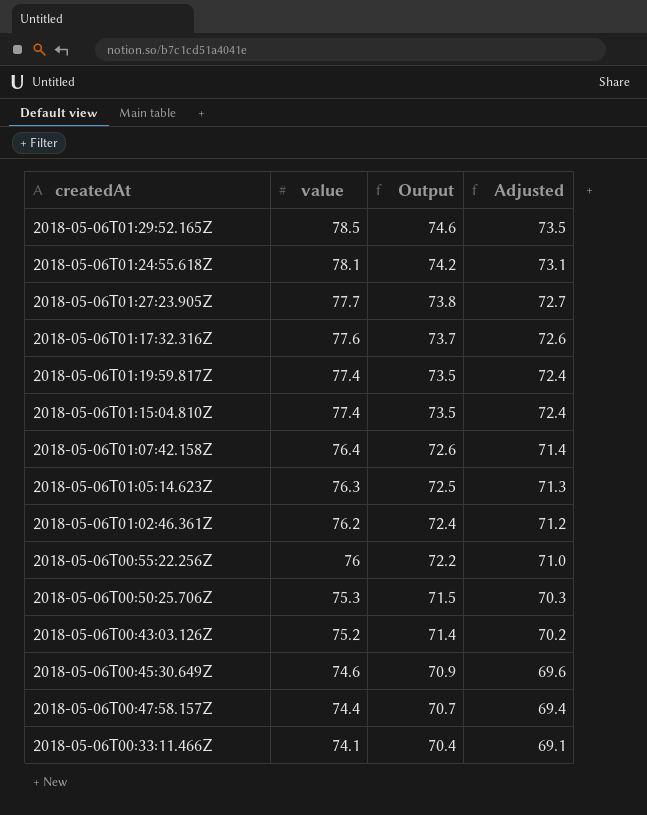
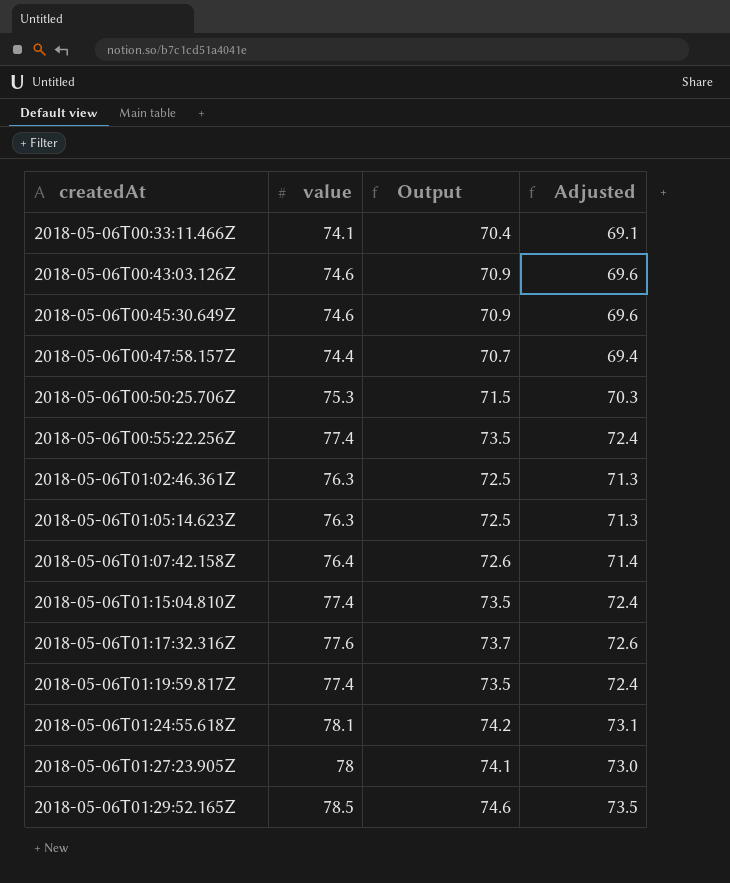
row order: value descending -> createdAt ascending
2018-05-06T00:43:03.126Z | value: 75.2 -> 74.6
2018-05-06T00:43:03.126Z | Output: 71.4 -> 70.9
2018-05-06T00:43:03.126Z | Adjusted: 70.2 -> 69.6
2018-05-06T00:55:22.256Z | value: 76 -> 77.4
2018-05-06T00:55:22.256Z | Output: 72.2 -> 73.5
2018-05-06T00:55:22.256Z | Adjusted: 71.0 -> 72.4
2018-05-06T01:02:46.361Z | value: 76.2 -> 76.3
2018-05-06T01:02:46.361Z | Output: 72.4 -> 72.5
2018-05-06T01:02:46.361Z | Adjusted: 71.2 -> 71.3
2018-05-06T01:27:23.905Z | value: 77.7 -> 78
2018-05-06T01:27:23.905Z | Output: 73.8 -> 74.1
2018-05-06T01:27:23.905Z | Adjusted: 72.7 -> 73.0

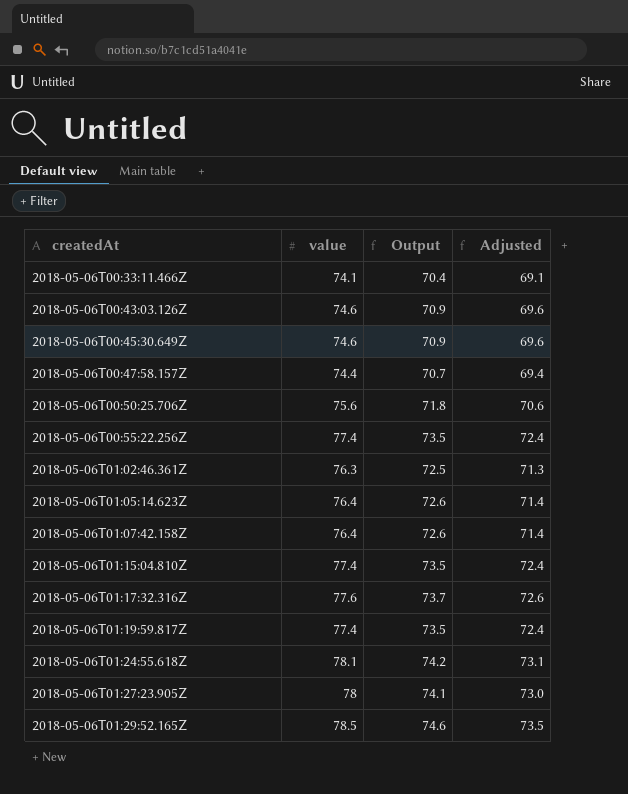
2018-05-06T00:50:25.706Z | value: 75.3 -> 75.6
2018-05-06T00:50:25.706Z | Output: 71.5 -> 71.8
2018-05-06T00:50:25.706Z | Adjusted: 70.3 -> 70.6
2018-05-06T01:05:14.623Z | value: 76.3 -> 76.4
2018-05-06T01:05:14.623Z | Output: 72.5 -> 72.6
2018-05-06T01:05:14.623Z | Adjusted: 71.3 -> 71.4

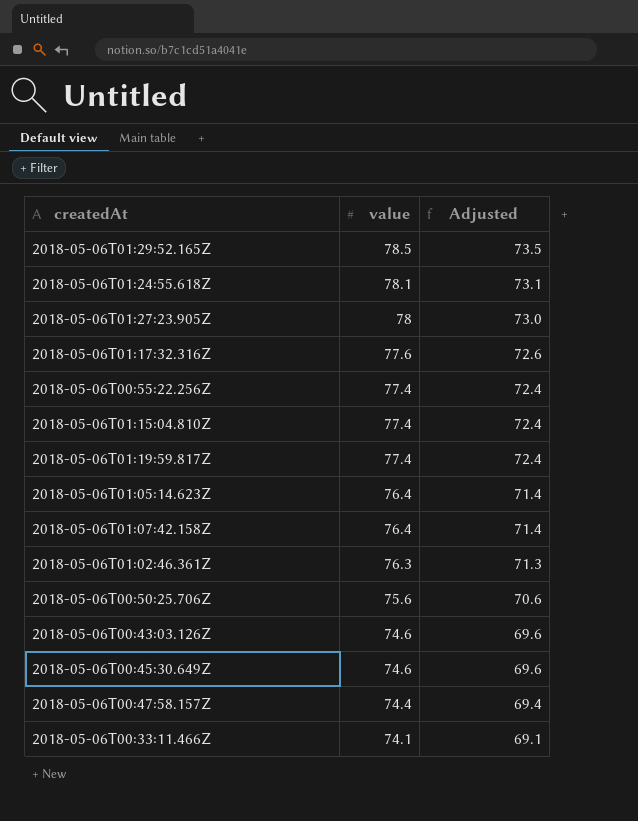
row order: createdAt ascending -> value descending
column Output | formula: [value] * 0.95 -> none

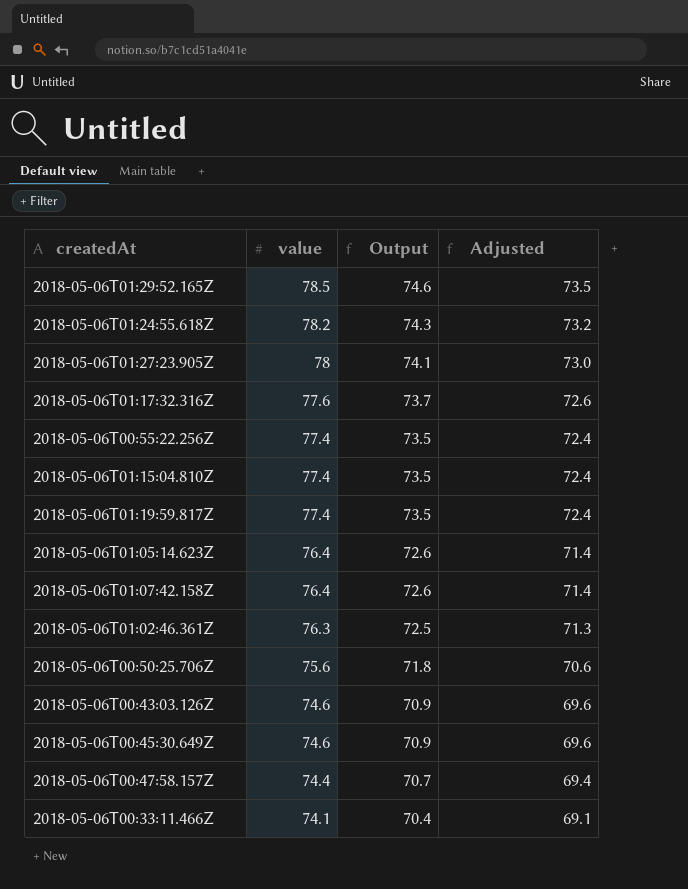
column Output | formula: none -> [value] * 0.95
2018-05-06T01:24:55.618Z | value: 78.1 -> 78.2
2018-05-06T01:24:55.618Z | Adjusted: 73.1 -> 73.2

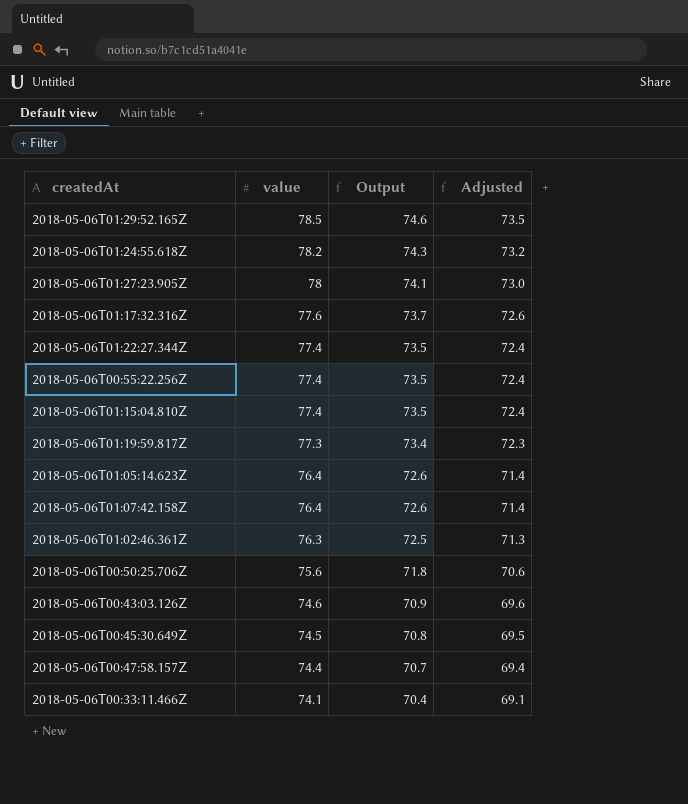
row 2018-05-06T01:22:27.344Z: none -> 77.4 | 73.5 | 72.4
2018-05-06T01:19:59.817Z | value: 77.4 -> 77.3
2018-05-06T01:19:59.817Z | Output: 73.5 -> 73.4
2018-05-06T01:19:59.817Z | Adjusted: 72.4 -> 72.3
2018-05-06T00:45:30.649Z | value: 74.6 -> 74.5
2018-05-06T00:45:30.649Z | Output: 70.9 -> 70.8
2018-05-06T00:45:30.649Z | Adjusted: 69.6 -> 69.5

